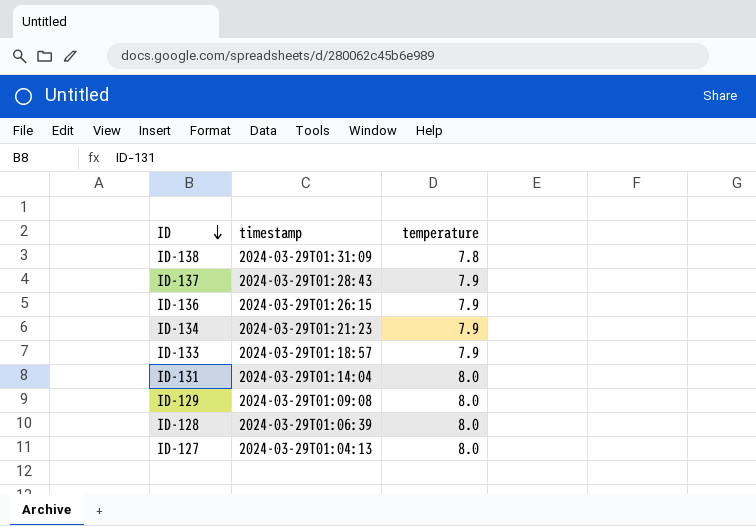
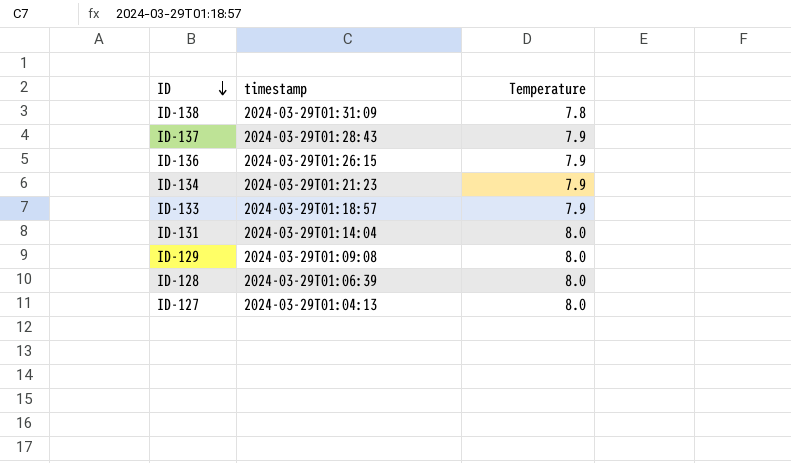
column name: temperature -> Temperature

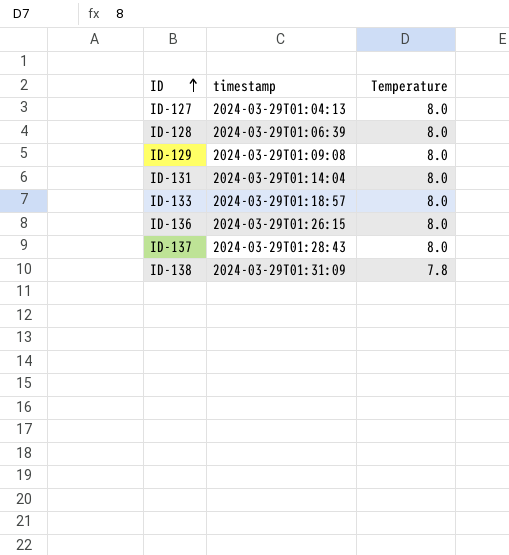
row order: ID descending -> ID ascending
row ID-134: 2024-03-29T01:21:23 | 7.9 -> none
ID-133 | Temperature: 7.9 -> 8.0
ID-136 | Temperature: 7.9 -> 8.0
ID-137 | Temperature: 7.9 -> 8.0

